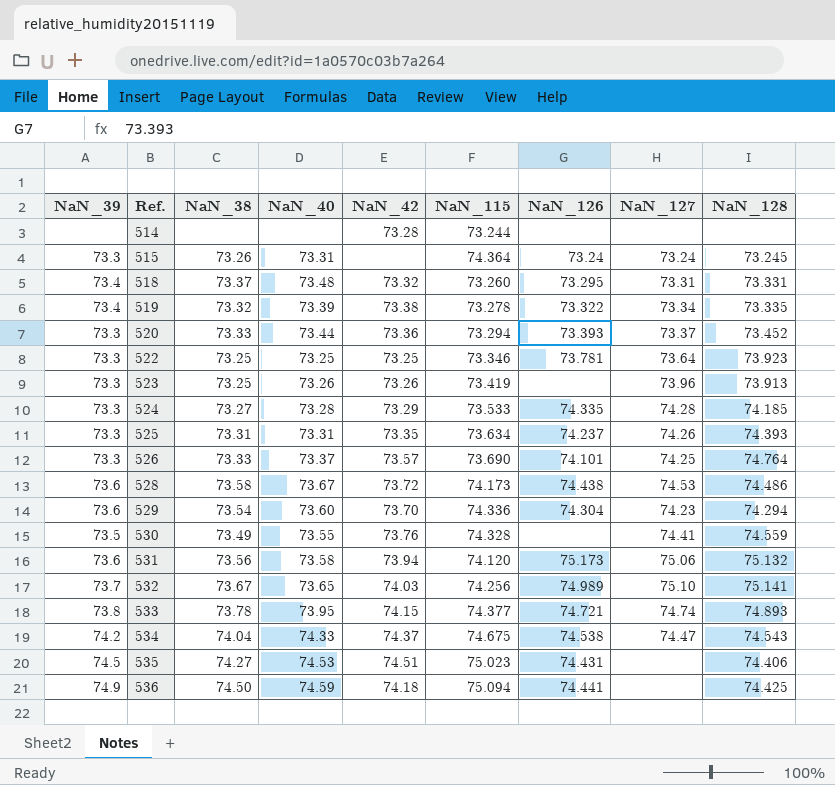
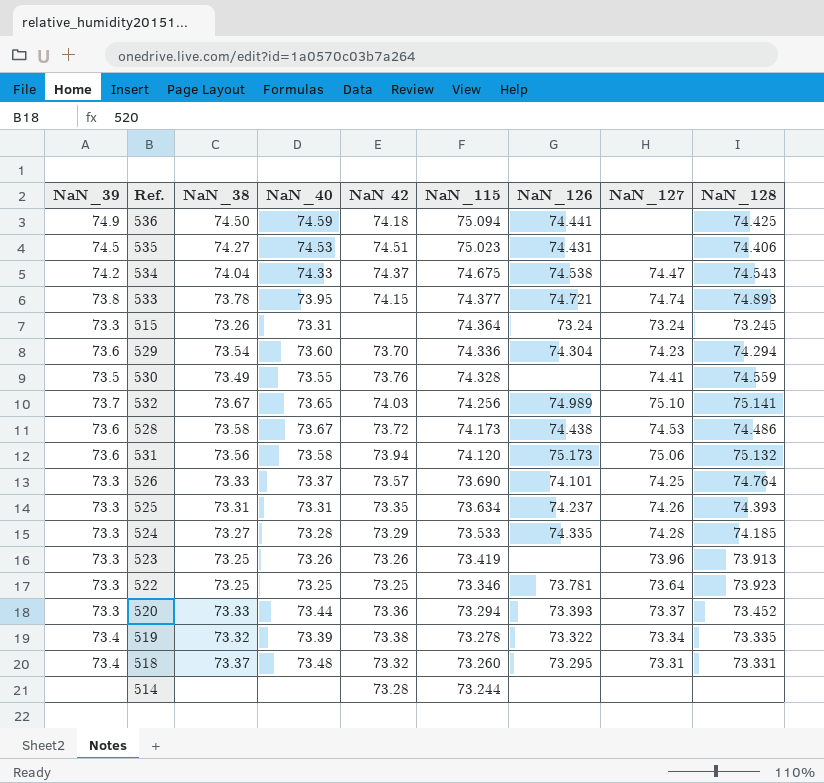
row order: Ref. ascending -> NaN_115 descending
column name: NaN_42 -> NaN 42

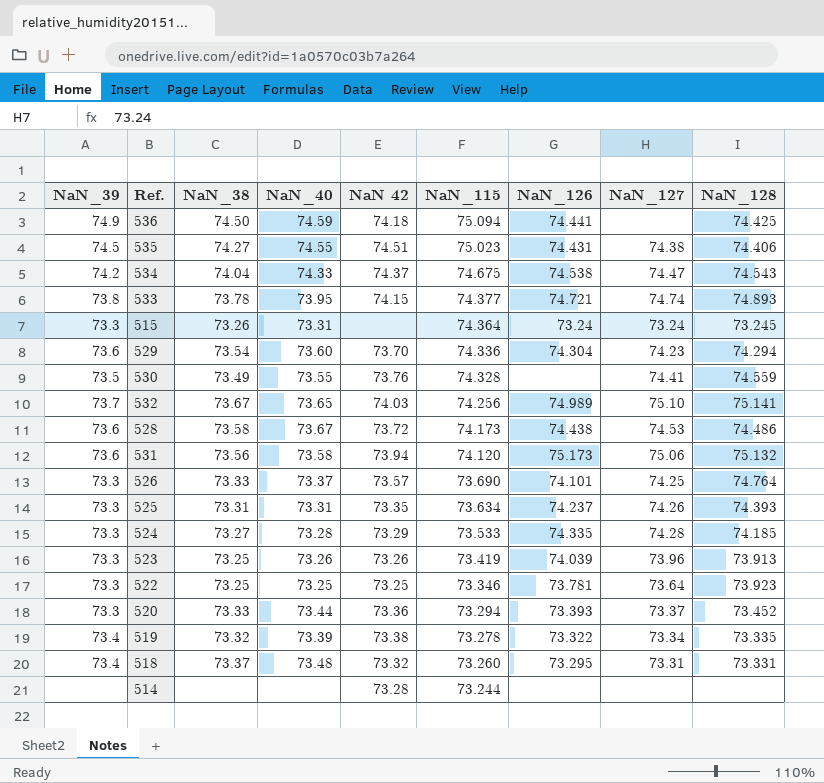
535 | NaN_40: 74.53 -> 74.55
535 | NaN_127: none -> 74.38
523 | NaN_126: none -> 74.039

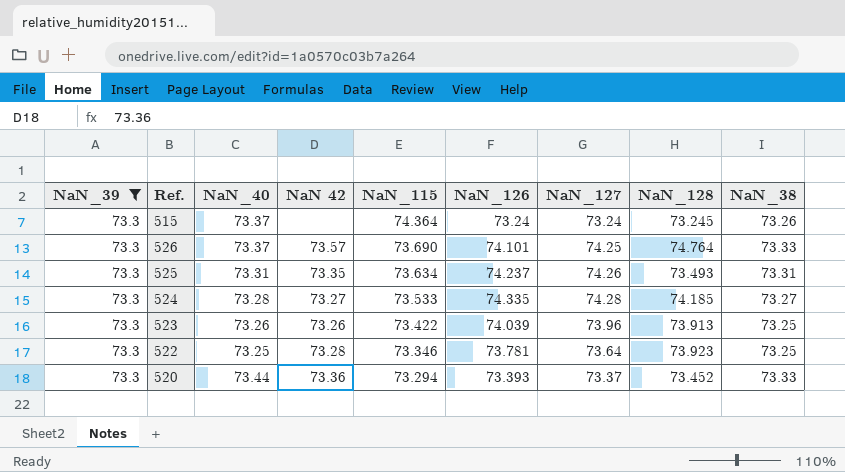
filter: none -> NaN_39 = 73.3
column NaN_38 | position: 3 -> 9
515 | NaN_40: 73.31 -> 73.37
525 | NaN_128: 74.393 -> 73.493
524 | NaN 42: 73.29 -> 73.27
523 | NaN_115: 73.419 -> 73.422
522 | NaN 42: 73.25 -> 73.28

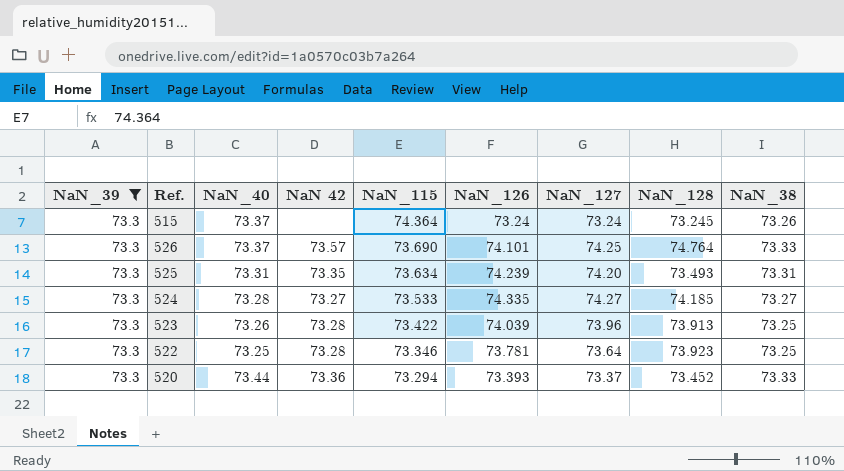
525 | NaN_126: 74.237 -> 74.239
525 | NaN_127: 74.26 -> 74.20
524 | NaN_127: 74.28 -> 74.27
523 | NaN 42: 73.26 -> 73.28

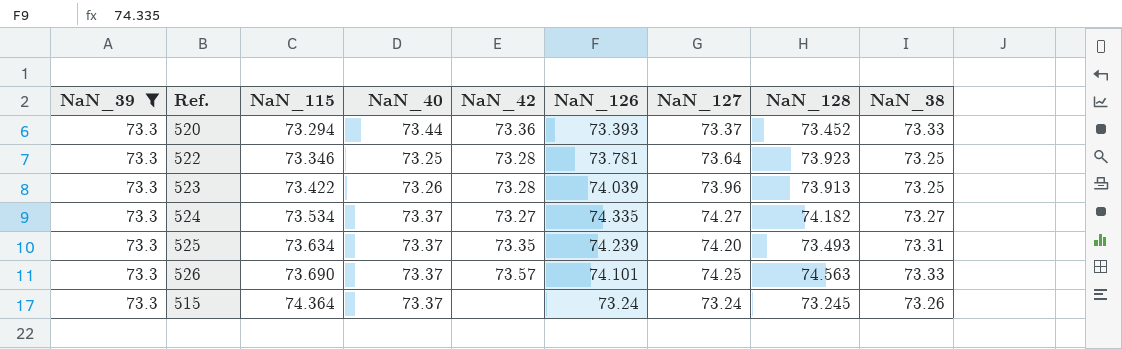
row order: NaN_115 descending -> NaN_115 ascending
column NaN_115 | position: 5 -> 3
column name: NaN 42 -> NaN_42
524 | NaN_115: 73.533 -> 73.534
524 | NaN_40: 73.28 -> 73.37
524 | NaN_128: 74.185 -> 74.182
525 | NaN_40: 73.31 -> 73.37
526 | NaN_128: 74.764 -> 74.563

